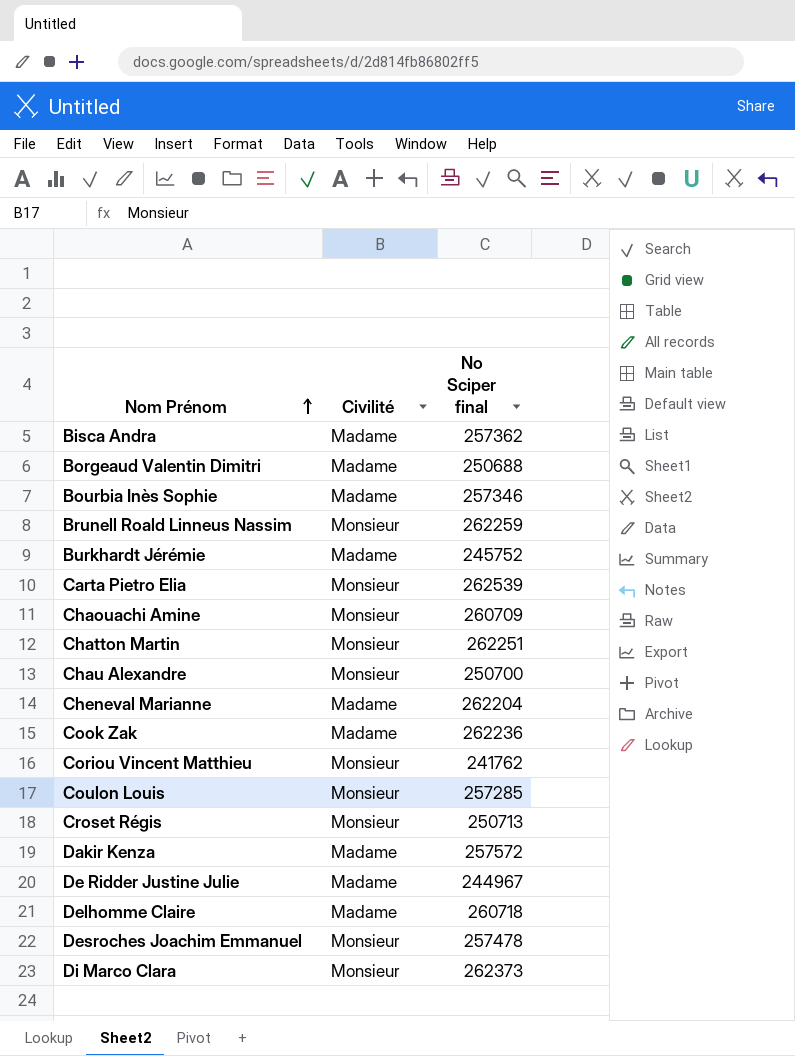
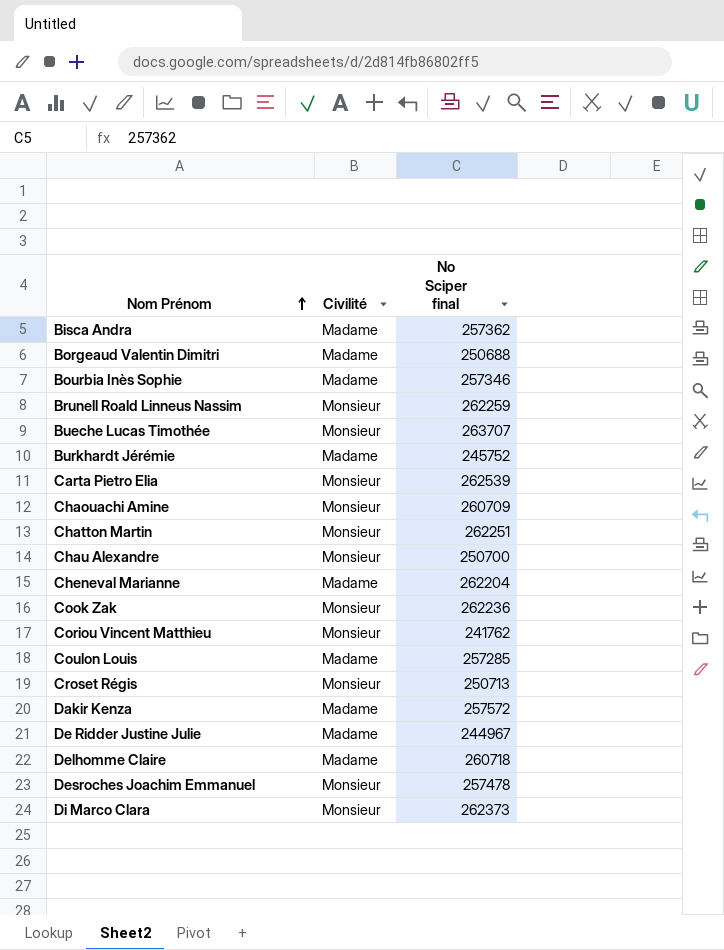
row Bueche Lucas Timothée: none -> Monsieur | 263707
Cook Zak | Civilité: Madame -> Monsieur
Coulon Louis | Civilité: Monsieur -> Madame

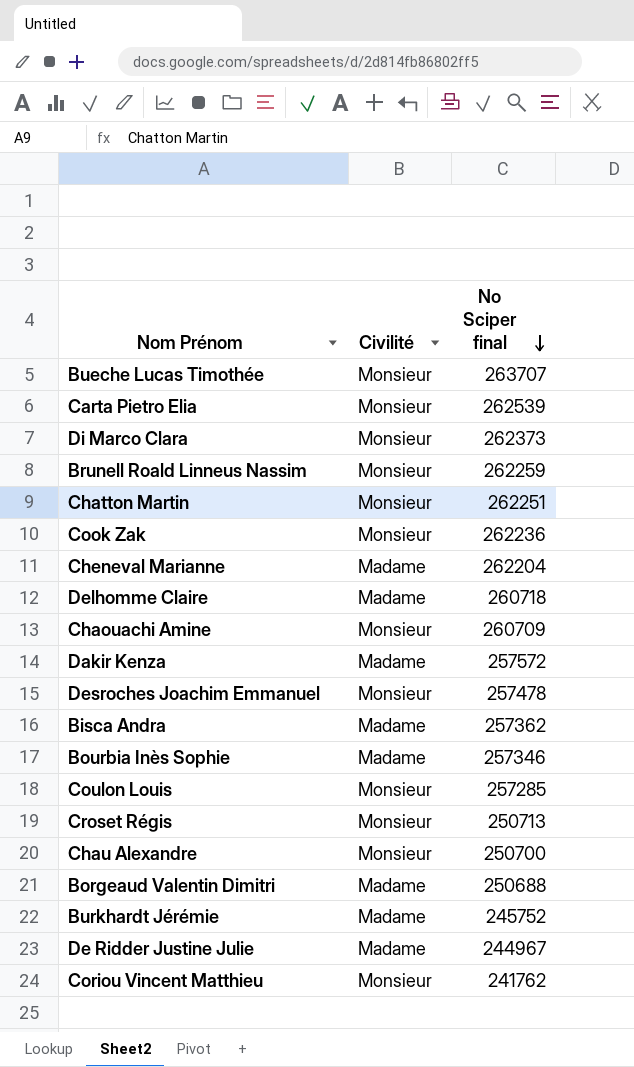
row order: Nom Prénom ascending -> No Sciper final descending
Coulon Louis | Civilité: Madame -> Monsieur

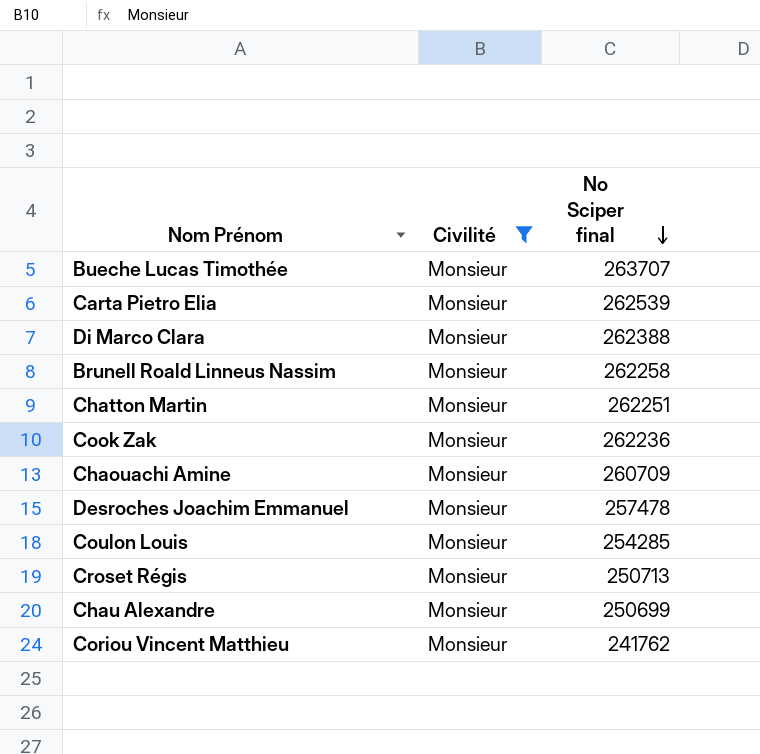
filter: none -> Civilité = Monsieur
Di Marco Clara | No Sciper final: 262373 -> 262388
Brunell Roald Linneus Nassim | No Sciper final: 262259 -> 262258
Coulon Louis | No Sciper final: 257285 -> 254285
Chau Alexandre | No Sciper final: 250700 -> 250699

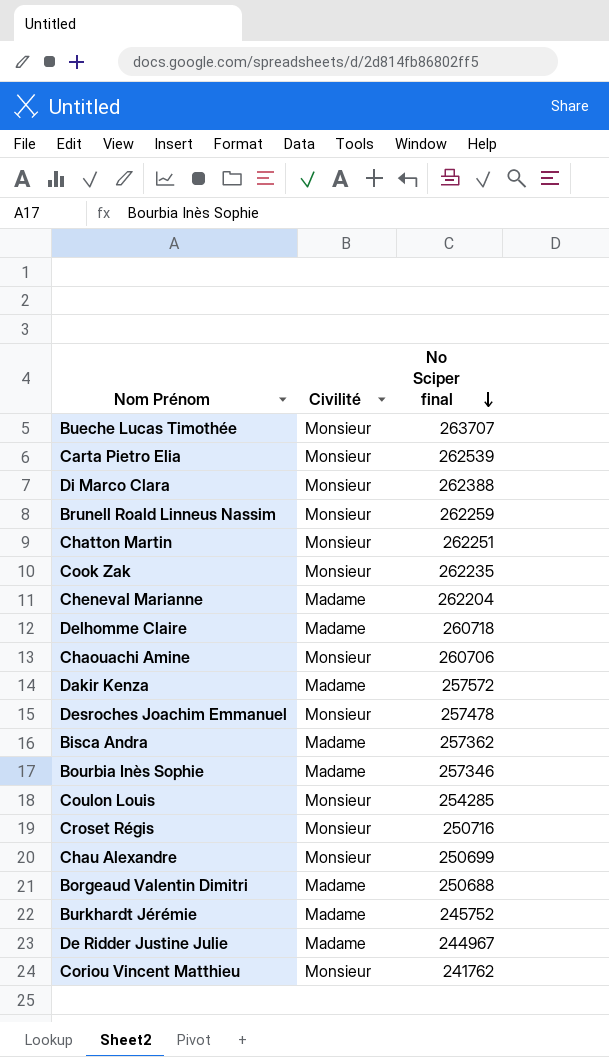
filter: Civilité = Monsieur -> none
Brunell Roald Linneus Nassim | No Sciper final: 262258 -> 262259
Cook Zak | No Sciper final: 262236 -> 262235
Chaouachi Amine | No Sciper final: 260709 -> 260706
Croset Régis | No Sciper final: 250713 -> 250716

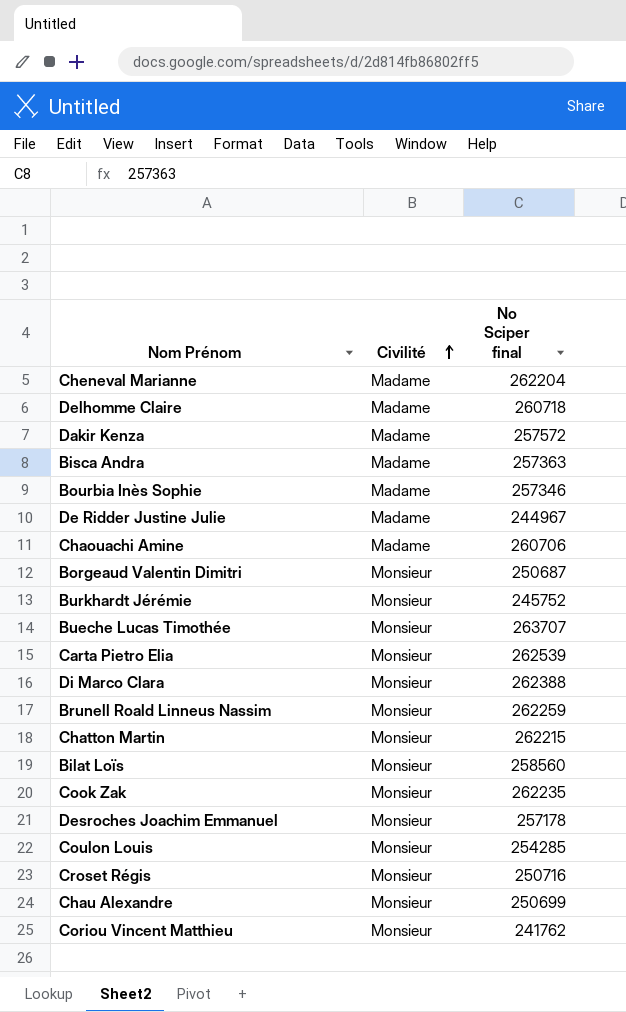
row order: No Sciper final descending -> Civilité ascending
Bisca Andra | No Sciper final: 257362 -> 257363
Chaouachi Amine | Civilité: Monsieur -> Madame
Borgeaud Valentin Dimitri | Civilité: Madame -> Monsieur
Borgeaud Valentin Dimitri | No Sciper final: 250688 -> 250687
Burkhardt Jérémie | Civilité: Madame -> Monsieur
Chatton Martin | No Sciper final: 262251 -> 262215
row Bilat Loïs: none -> Monsieur | 258560
Desroches Joachim Emmanuel | No Sciper final: 257478 -> 257178

